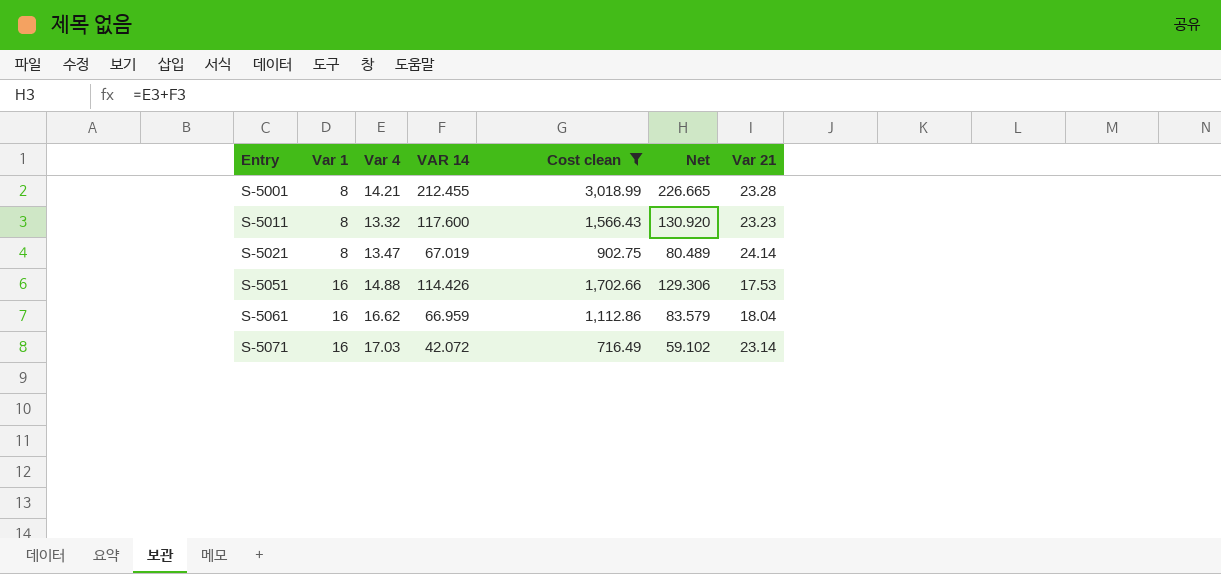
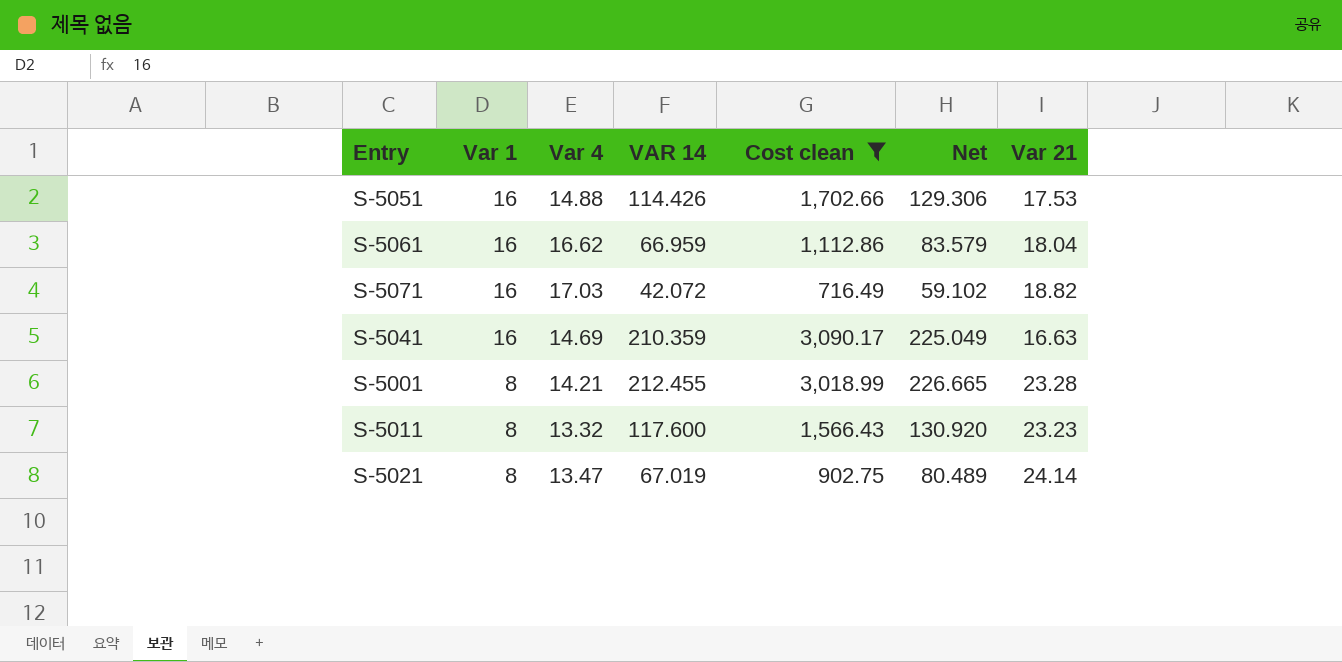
row order: Entry ascending -> Var 1 descending
S-5071 | Var 21: 23.14 -> 18.82
row S-5041: none -> 16 | 14.69 | 210.359 | 3,090.17 | 225.049 | 16.63

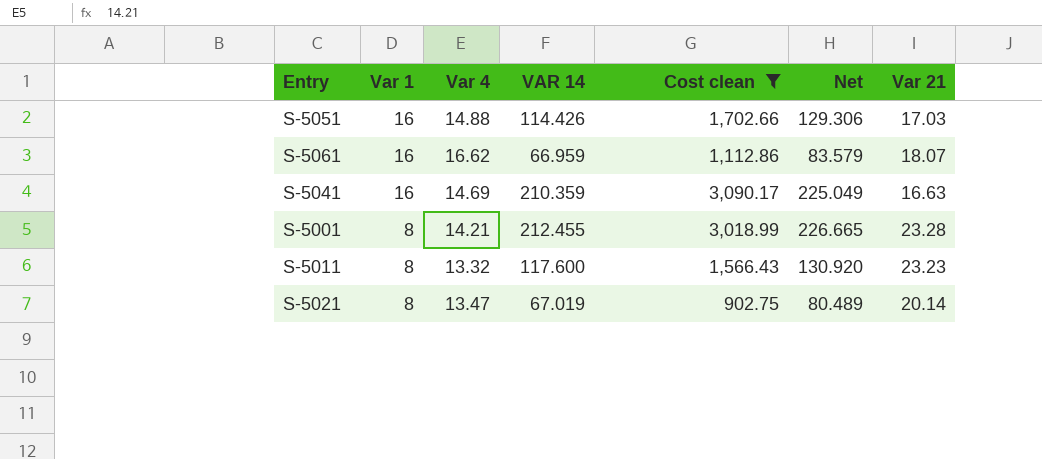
row S-5071: 16 | 17.03 | 42.072 | 716.49 | 59.102 | 18.82 -> none
S-5051 | Var 21: 17.53 -> 17.03
S-5061 | Var 21: 18.04 -> 18.07
S-5021 | Var 21: 24.14 -> 20.14

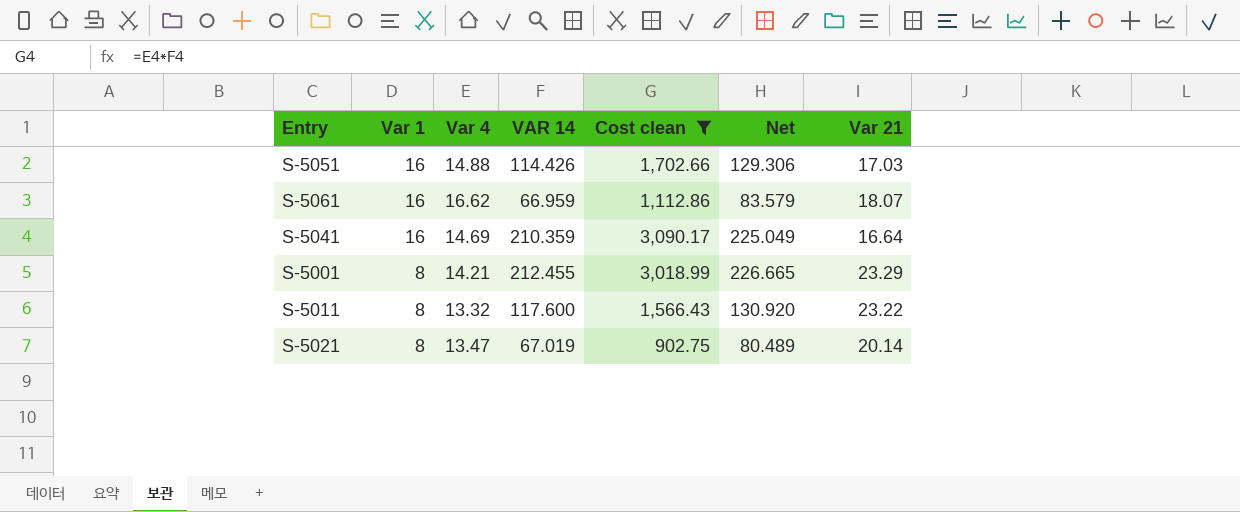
S-5041 | Var 21: 16.63 -> 16.64
S-5001 | Var 21: 23.28 -> 23.29
S-5011 | Var 21: 23.23 -> 23.22

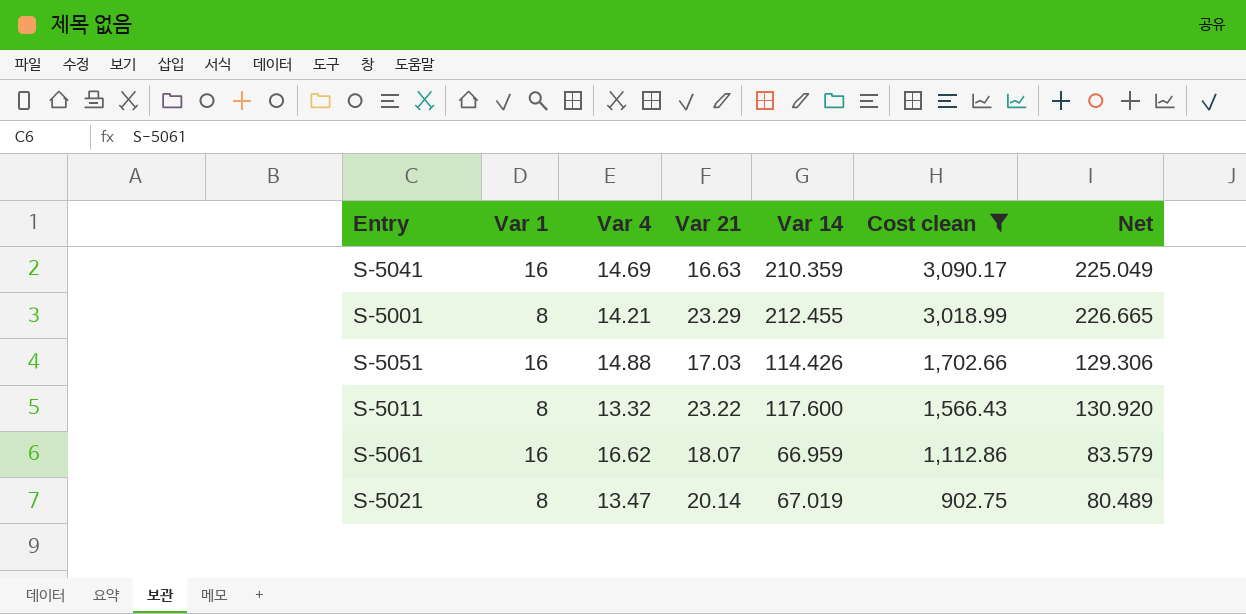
row order: Var 1 descending -> Cost clean descending
column Var 21 | position: 7 -> 4
column name: VAR 14 -> Var 14
S-5041 | Var 21: 16.64 -> 16.63

